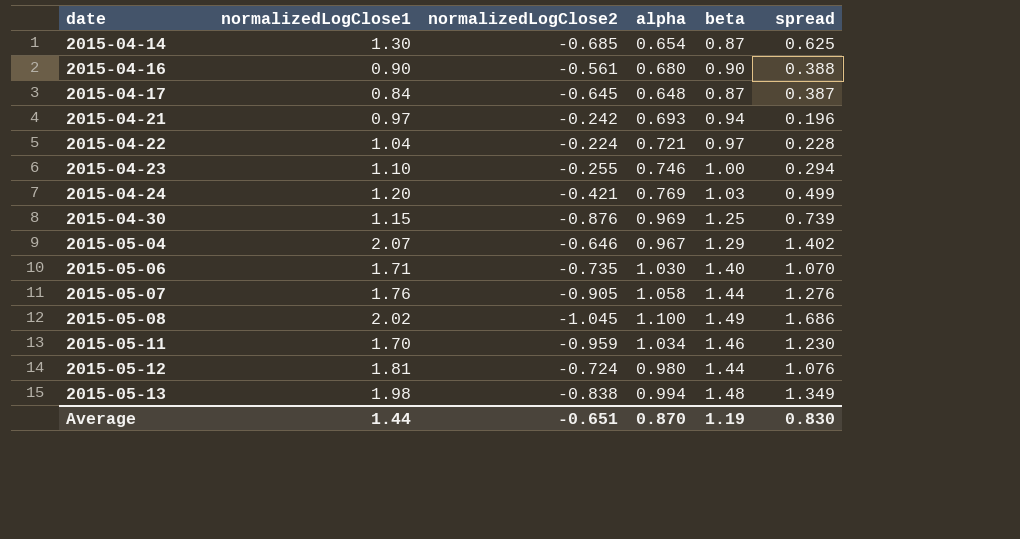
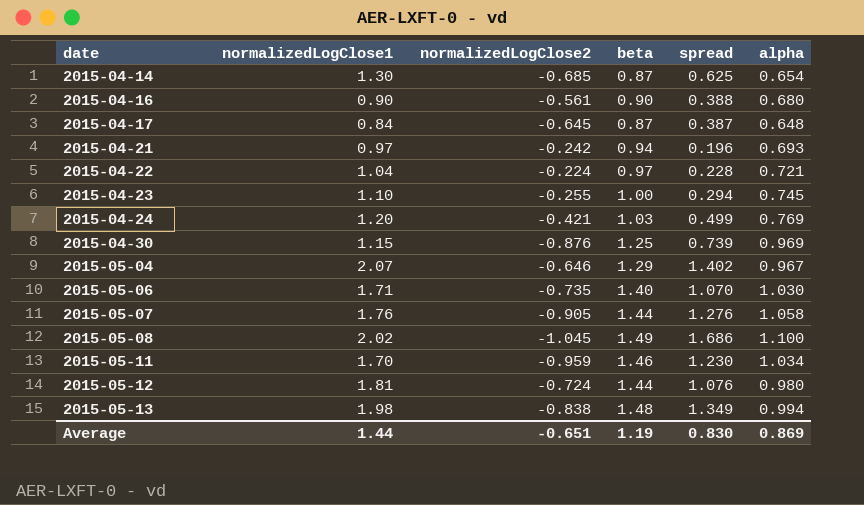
column alpha | position: 4 -> 6
2015-04-23 | alpha: 0.746 -> 0.745
Average | alpha: 0.870 -> 0.869

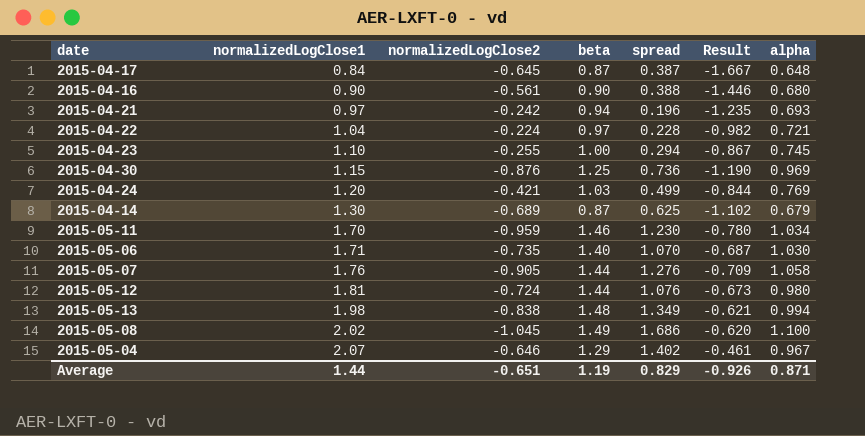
row order: date ascending -> normalizedLogClose1 ascending
column Result | formula: none -> [normalizedLogClose2] / [spread]
2015-04-30 | spread: 0.739 -> 0.736
2015-04-14 | normalizedLogClose2: -0.685 -> -0.689
2015-04-14 | alpha: 0.654 -> 0.679
Average | spread: 0.830 -> 0.829
Average | alpha: 0.869 -> 0.871

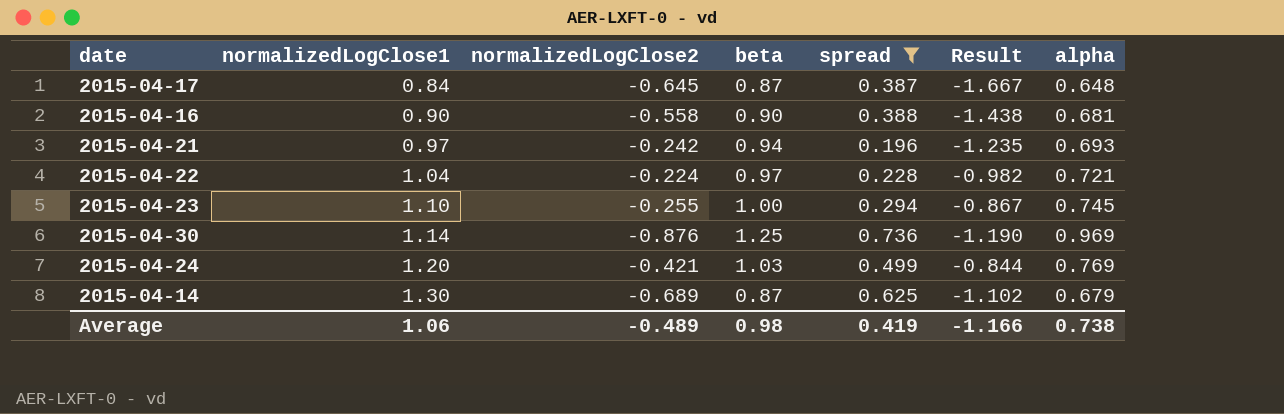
filter: none -> spread <= 0.736
2015-04-16 | normalizedLogClose2: -0.561 -> -0.558
2015-04-16 | Result: -1.446 -> -1.438
2015-04-16 | alpha: 0.680 -> 0.681
2015-04-30 | normalizedLogClose1: 1.15 -> 1.14
Average | normalizedLogClose1: 1.44 -> 1.06
Average | normalizedLogClose2: -0.651 -> -0.489
Average | beta: 1.19 -> 0.98
Average | spread: 0.829 -> 0.419
Average | Result: -0.926 -> -1.166
Average | alpha: 0.871 -> 0.738

